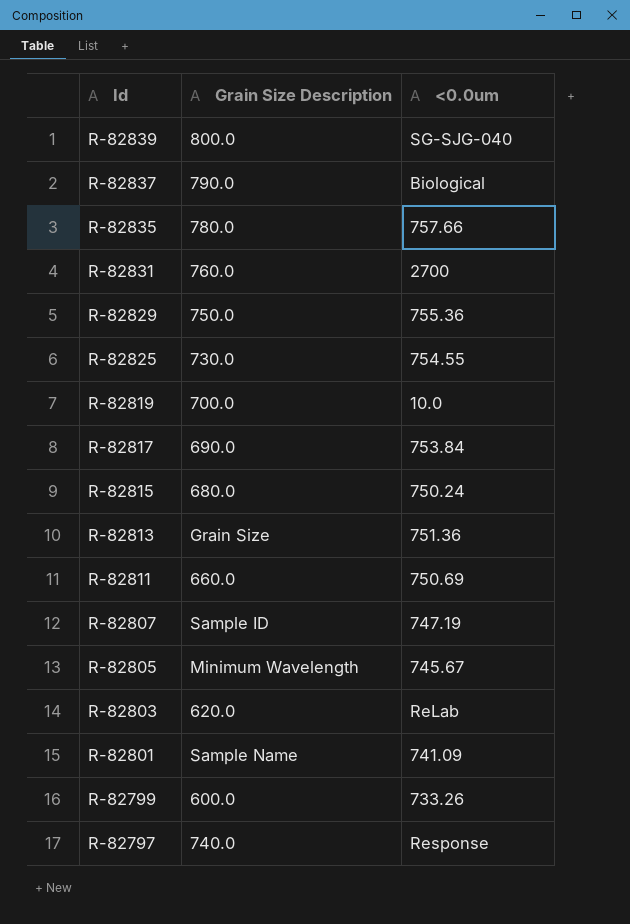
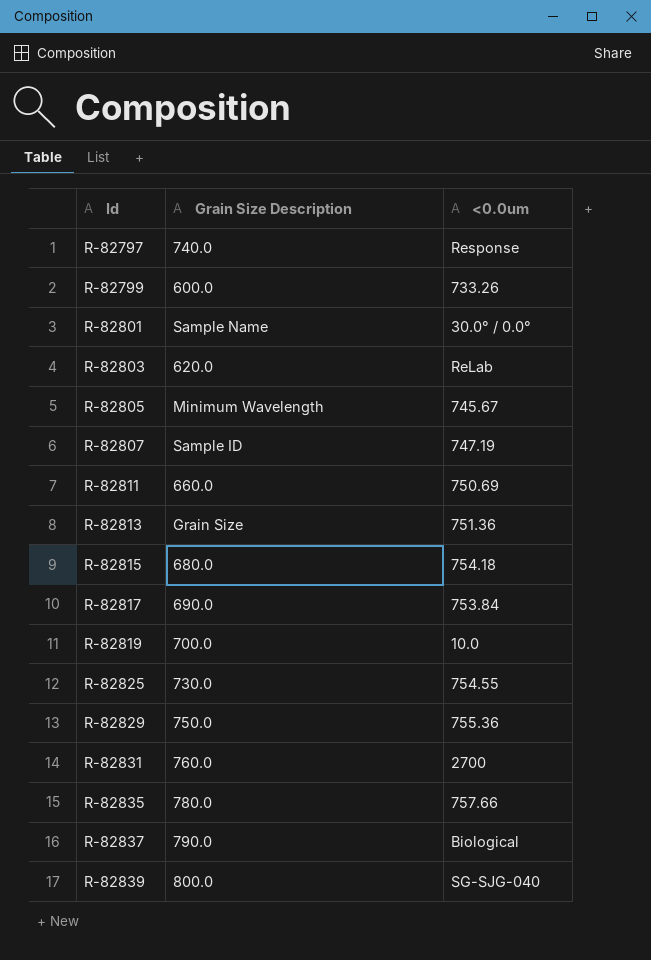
row order: Id descending -> Id ascending
R-82801 | <0.0um: 741.09 -> 30.0° / 0.0°
R-82815 | <0.0um: 750.24 -> 754.18

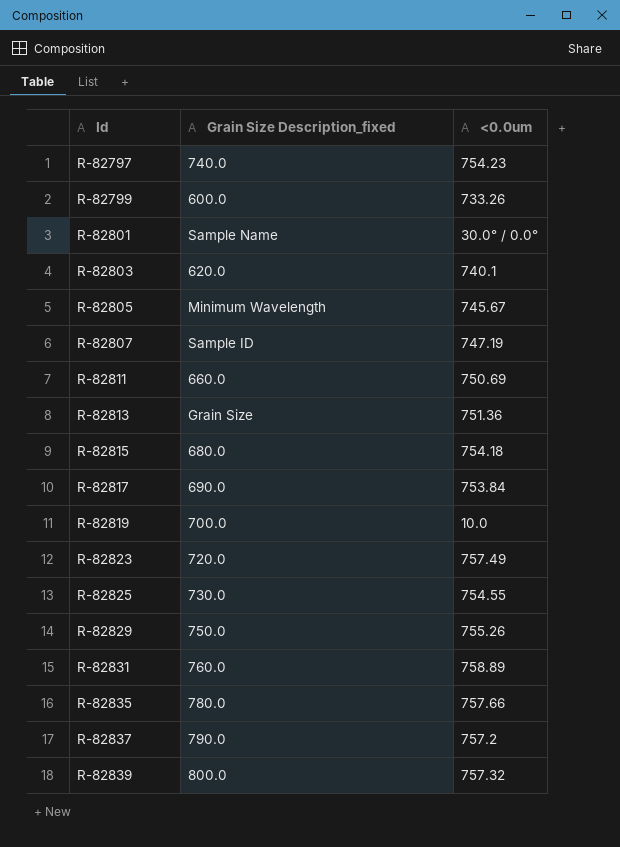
column name: Grain Size Description -> Grain Size Description_fixed
R-82797 | <0.0um: Response -> 754.23
R-82803 | <0.0um: ReLab -> 740.1
row R-82823: none -> 720.0 | 757.49
R-82829 | <0.0um: 755.36 -> 755.26
R-82831 | <0.0um: 2700 -> 758.89
R-82837 | <0.0um: Biological -> 757.2
R-82839 | <0.0um: SG-SJG-040 -> 757.32

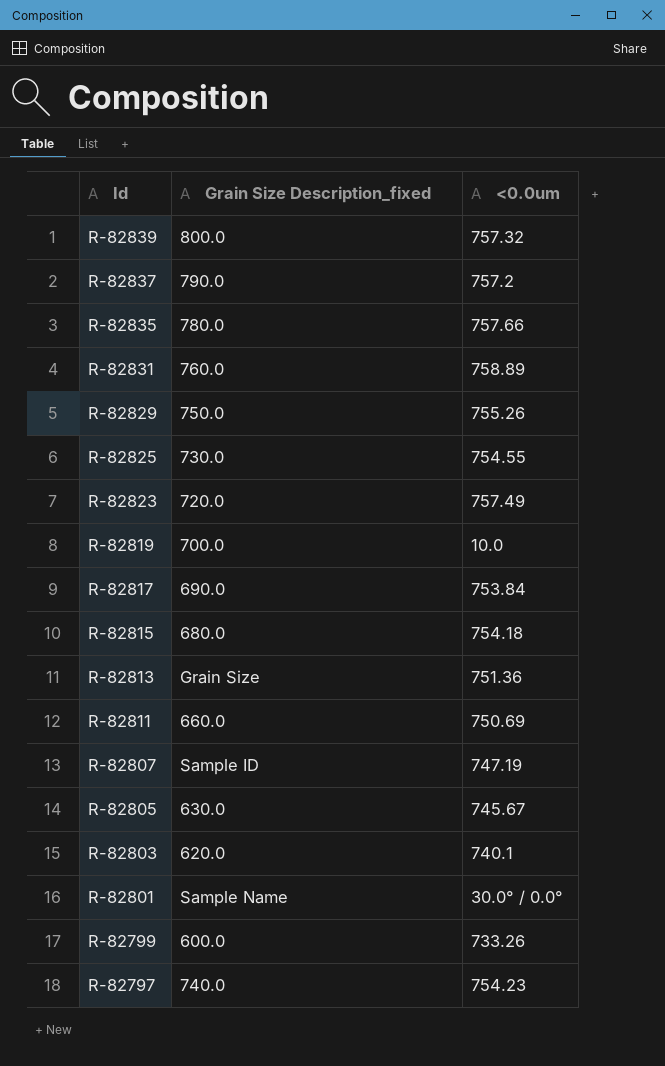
row order: Id ascending -> Id descending
R-82805 | Grain Size Description_fixed: Minimum Wavelength -> 630.0

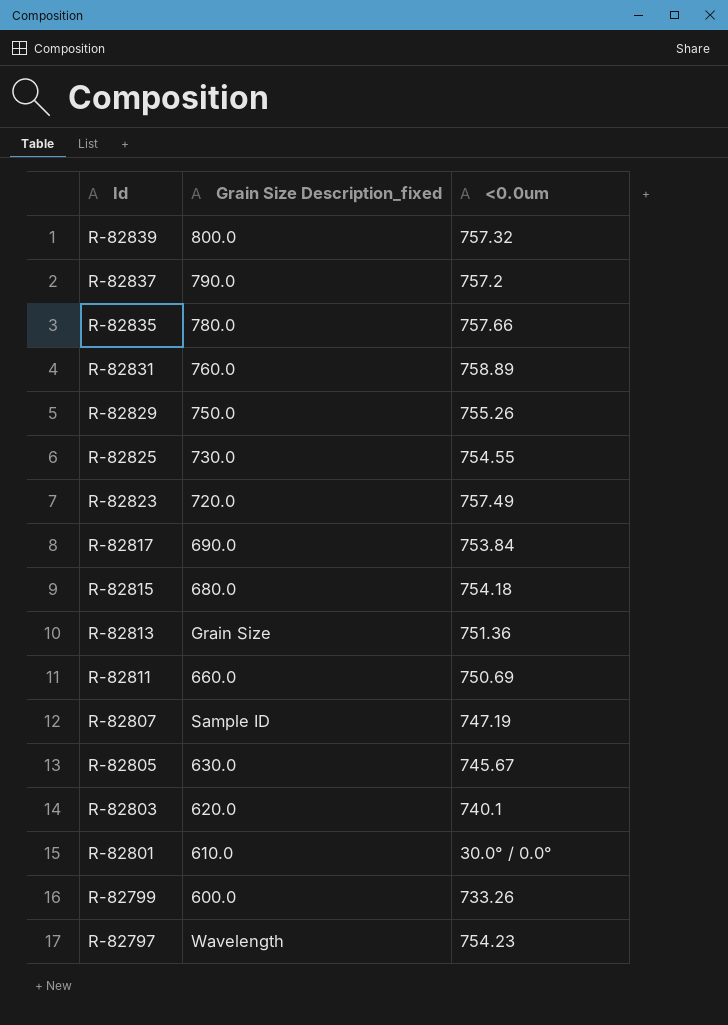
row R-82819: 700.0 | 10.0 -> none
R-82801 | Grain Size Description_fixed: Sample Name -> 610.0
R-82797 | Grain Size Description_fixed: 740.0 -> Wavelength

